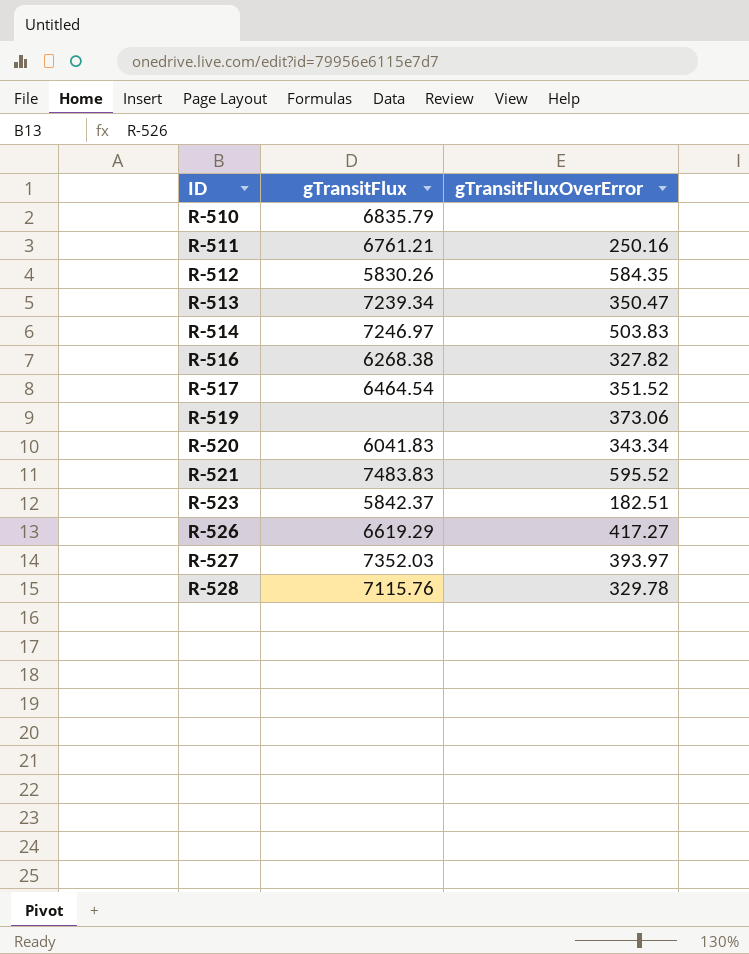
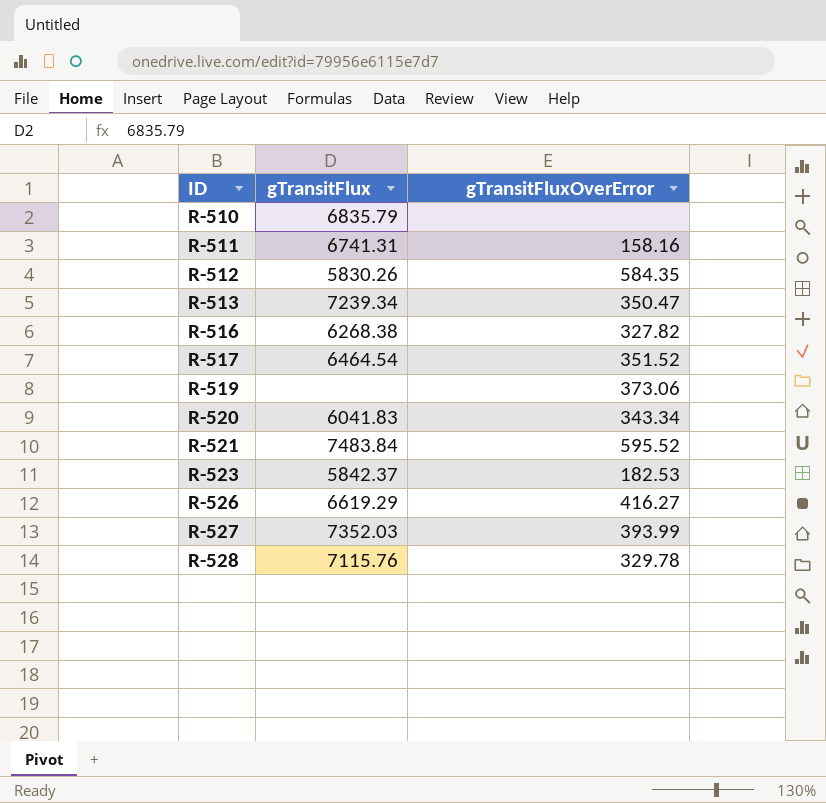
row R-514: 7246.97 | 503.83 -> none
R-511 | gTransitFlux: 6761.21 -> 6741.31
R-511 | gTransitFluxOverError: 250.16 -> 158.16
R-521 | gTransitFlux: 7483.83 -> 7483.84
R-523 | gTransitFluxOverError: 182.51 -> 182.53
R-526 | gTransitFluxOverError: 417.27 -> 416.27
R-527 | gTransitFluxOverError: 393.97 -> 393.99

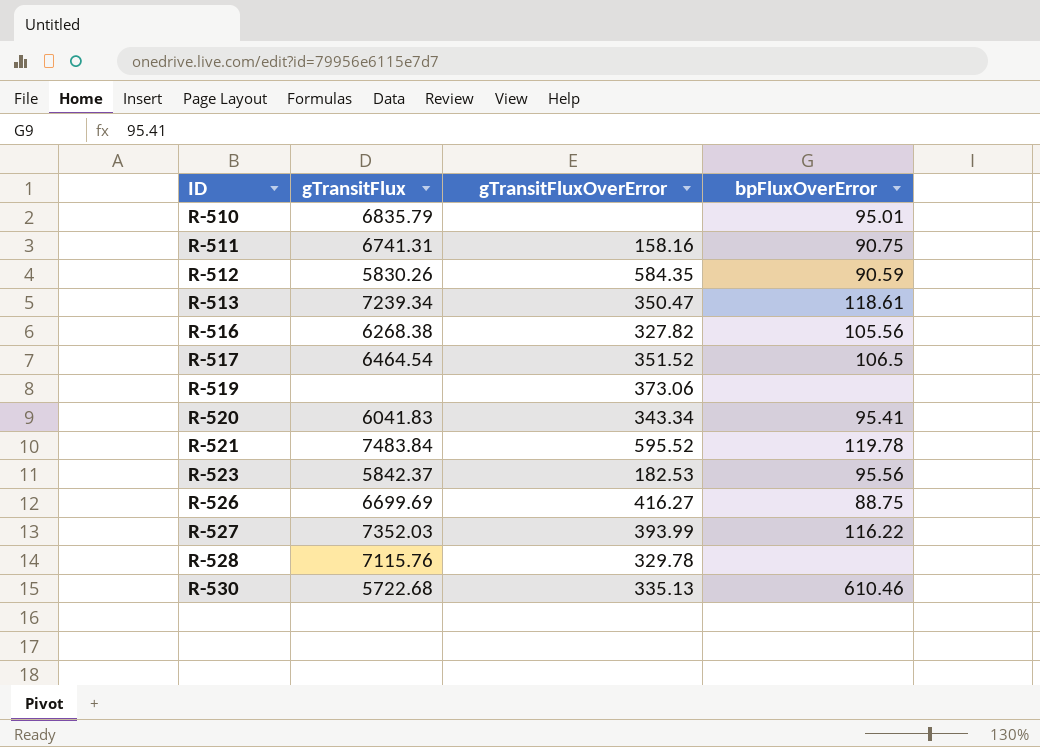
column bpFluxOverError | position: none -> 4
R-526 | gTransitFlux: 6619.29 -> 6699.69
row R-530: none -> 5722.68 | 335.13 | 610.46

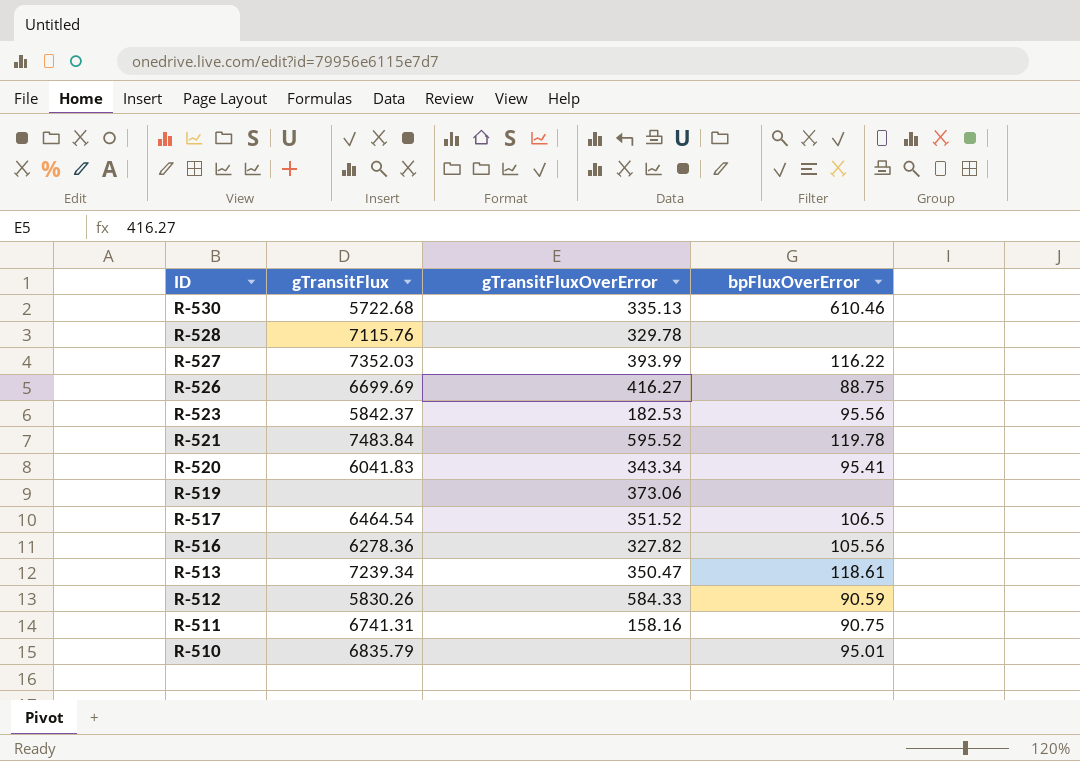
row order: ID ascending -> ID descending
R-516 | gTransitFlux: 6268.38 -> 6278.36
R-512 | gTransitFluxOverError: 584.35 -> 584.33

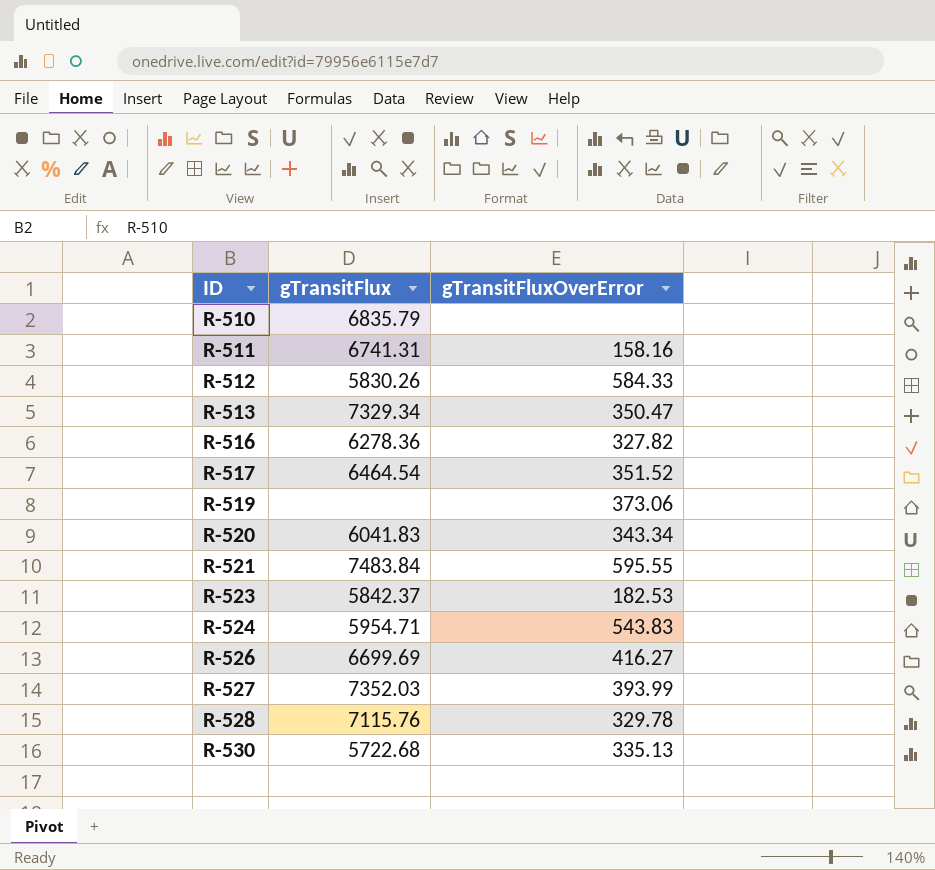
row order: ID descending -> ID ascending
column bpFluxOverError | position: 4 -> none
R-513 | gTransitFlux: 7239.34 -> 7329.34
R-521 | gTransitFluxOverError: 595.52 -> 595.55
row R-524: none -> 5954.71 | 543.83

